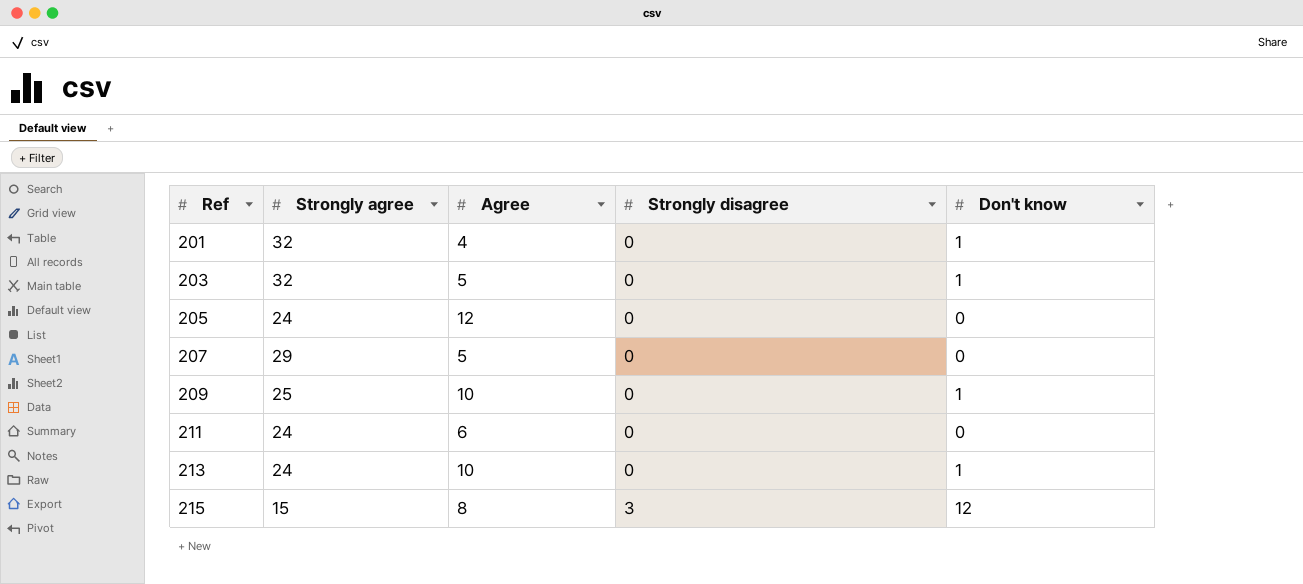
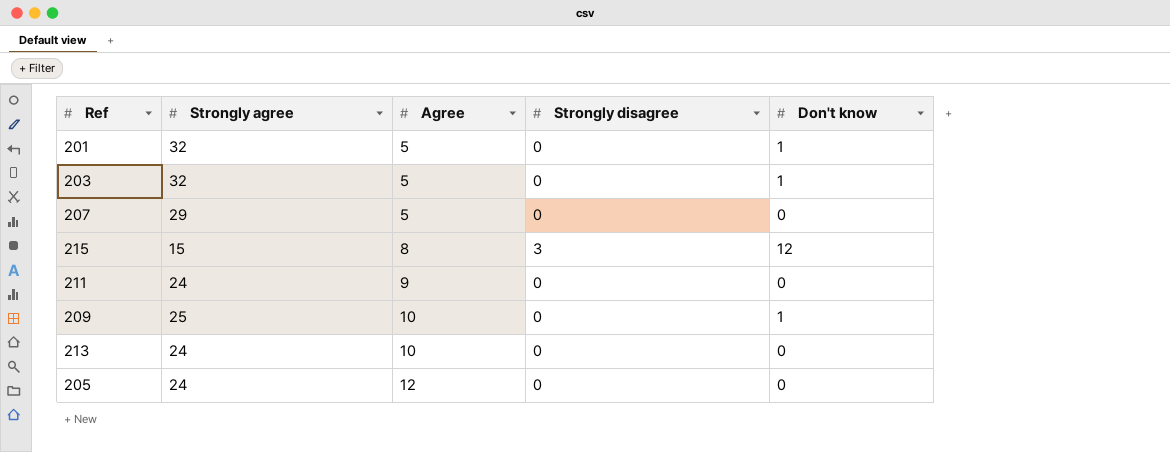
row order: Ref ascending -> Agree ascending
201 | Agree: 4 -> 5
211 | Agree: 6 -> 9
213 | Don't know: 1 -> 0

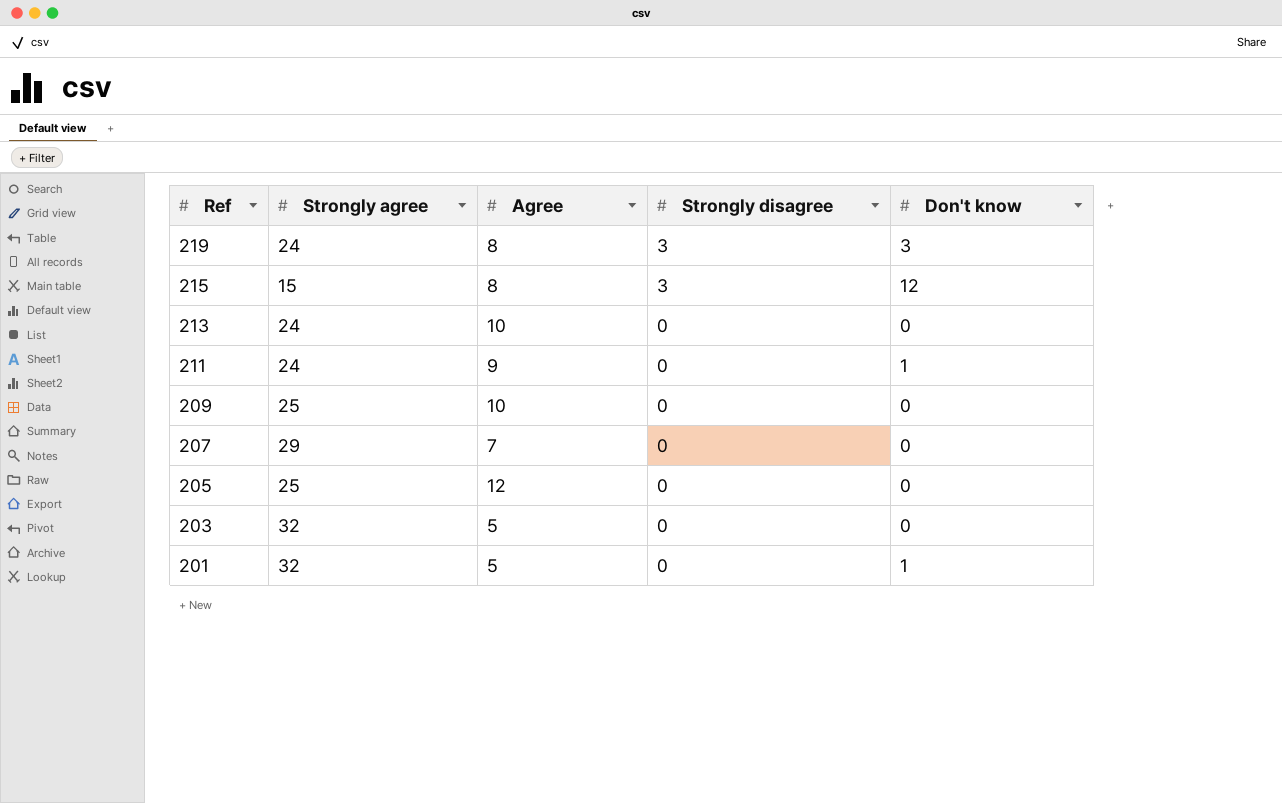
row order: Agree ascending -> Ref descending
row 219: none -> 24 | 8 | 3 | 3
211 | Don't know: 0 -> 1
209 | Don't know: 1 -> 0
207 | Agree: 5 -> 7
205 | Strongly agree: 24 -> 25
203 | Don't know: 1 -> 0

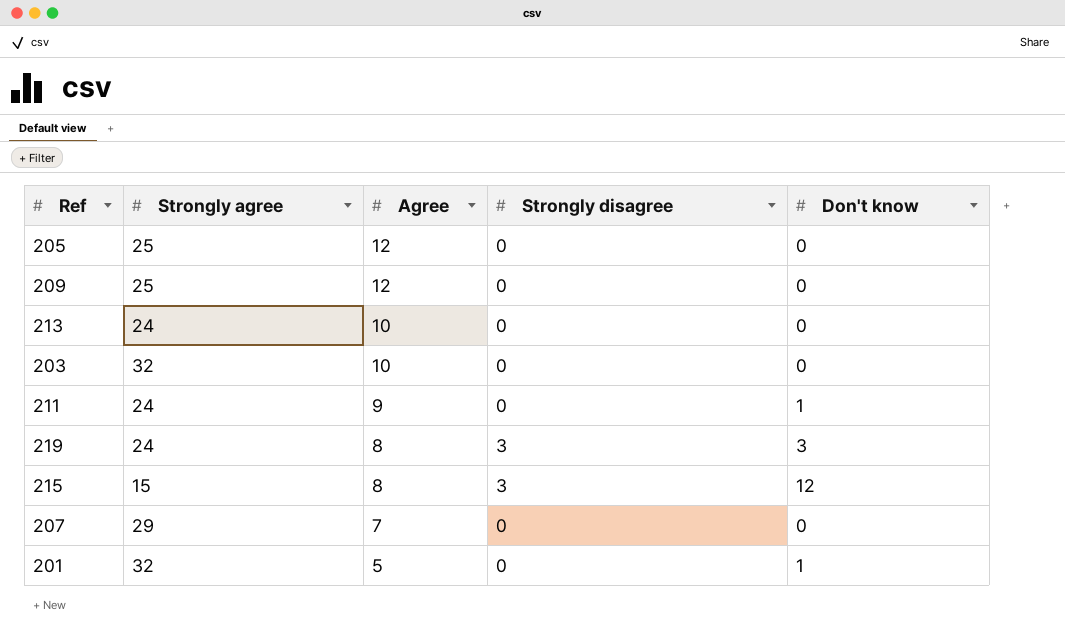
row order: Ref descending -> Agree descending
209 | Agree: 10 -> 12
203 | Agree: 5 -> 10

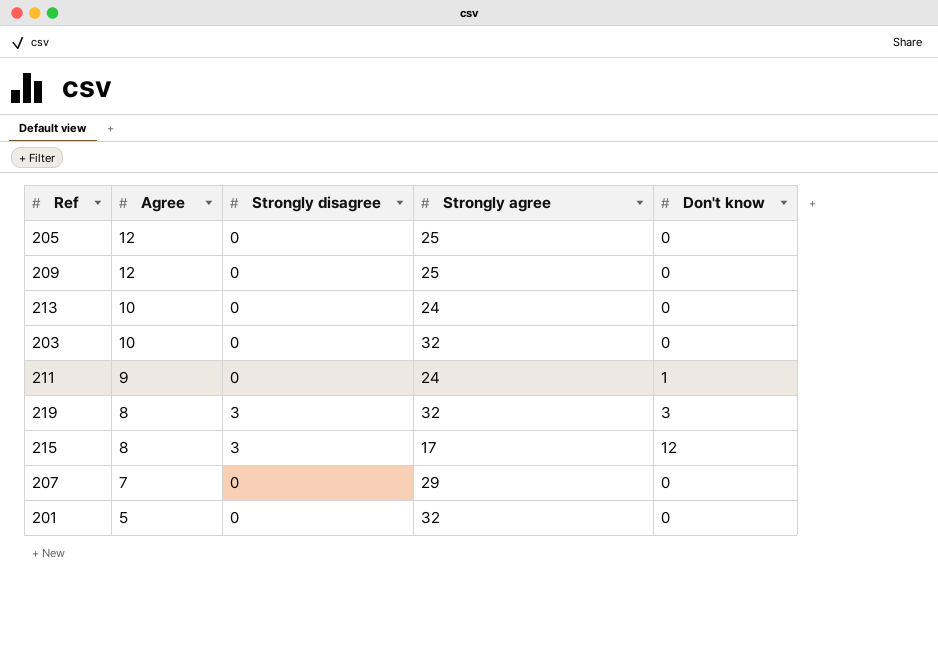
column Strongly agree | position: 2 -> 4
219 | Strongly agree: 24 -> 32
215 | Strongly agree: 15 -> 17
201 | Don't know: 1 -> 0

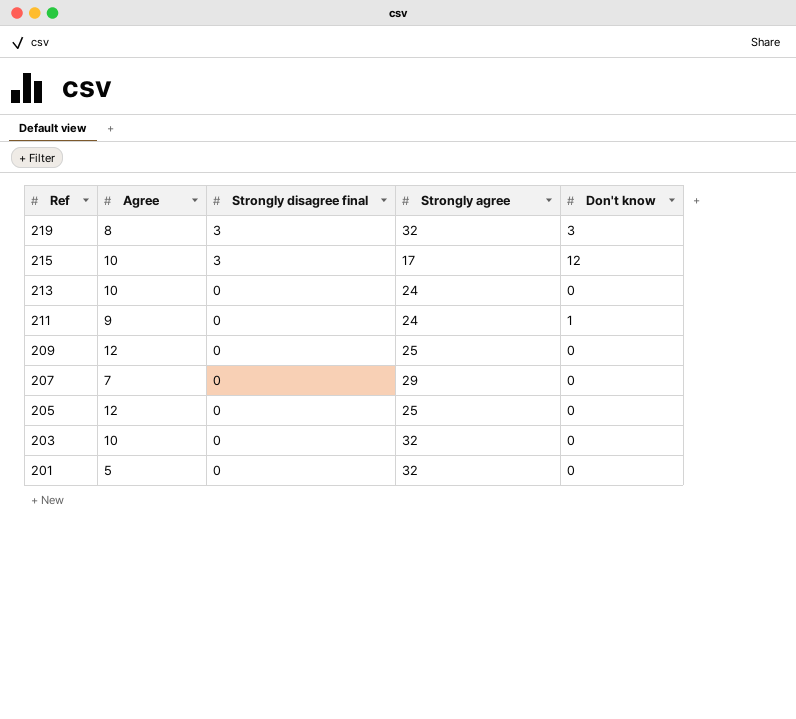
row order: Agree descending -> Ref descending
column name: Strongly disagree -> Strongly disagree final
215 | Agree: 8 -> 10

